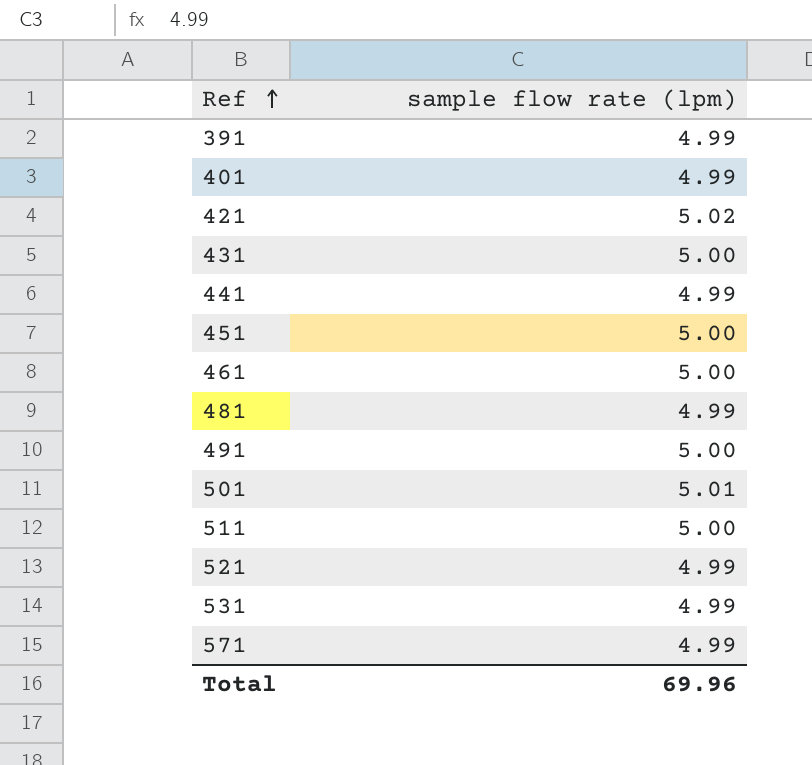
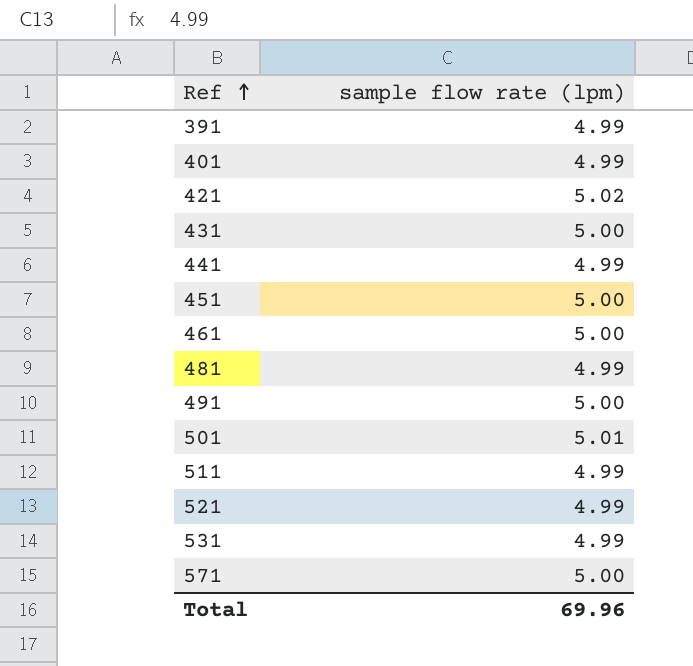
511 | sample flow rate (lpm): 5.00 -> 4.99
571 | sample flow rate (lpm): 4.99 -> 5.00

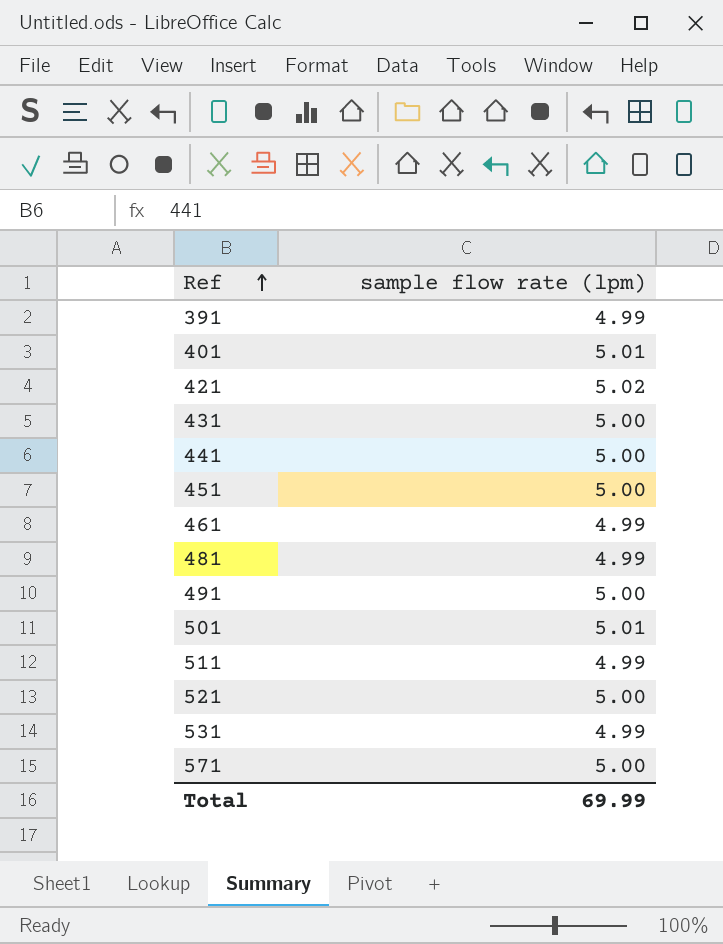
401 | sample flow rate (lpm): 4.99 -> 5.01
441 | sample flow rate (lpm): 4.99 -> 5.00
461 | sample flow rate (lpm): 5.00 -> 4.99
521 | sample flow rate (lpm): 4.99 -> 5.00
Total | sample flow rate (lpm): 69.96 -> 69.99

